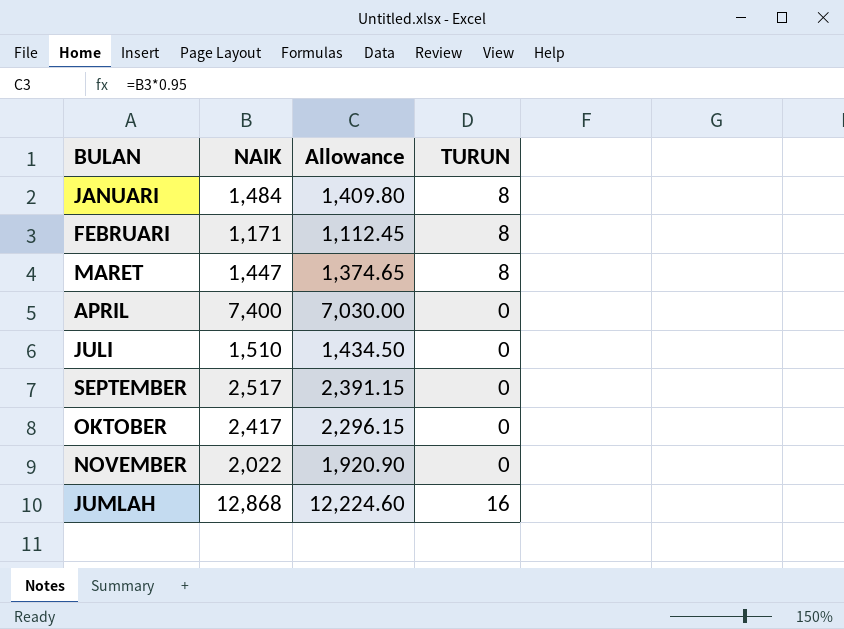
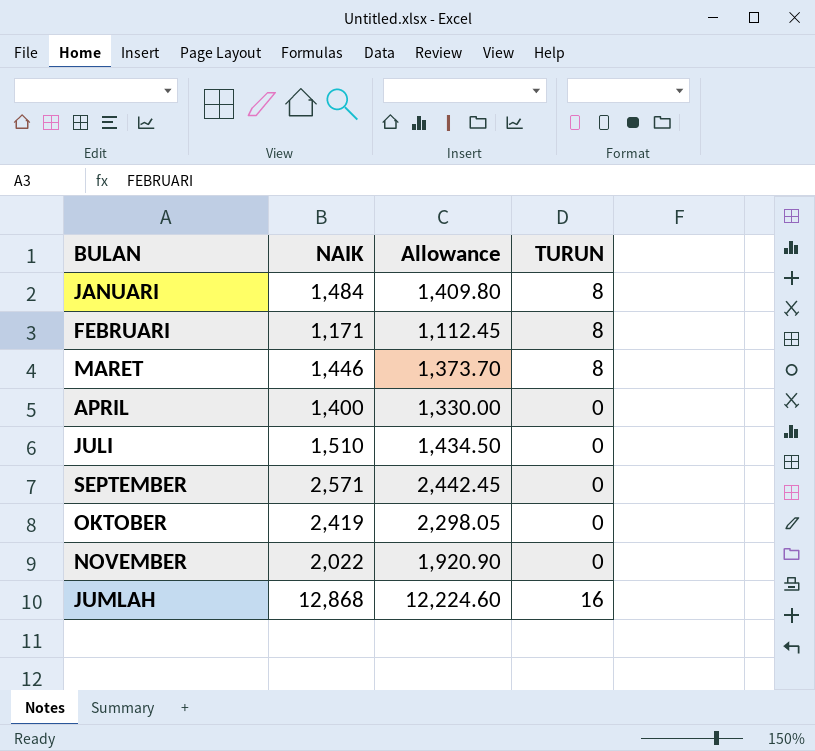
MARET | NAIK: 1,447 -> 1,446
MARET | Allowance: 1,374.65 -> 1,373.70
APRIL | NAIK: 7,400 -> 1,400
APRIL | Allowance: 7,030.00 -> 1,330.00
SEPTEMBER | NAIK: 2,517 -> 2,571
SEPTEMBER | Allowance: 2,391.15 -> 2,442.45
OKTOBER | NAIK: 2,417 -> 2,419
OKTOBER | Allowance: 2,296.15 -> 2,298.05

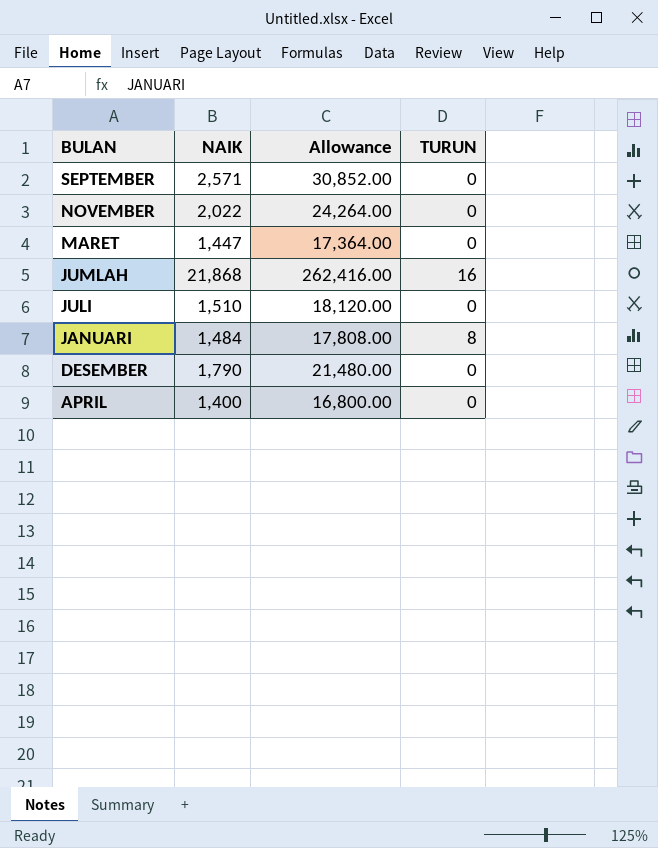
row order: none -> BULAN descending
column Allowance | formula: [NAIK] * 0.95 -> [NAIK] * 12
row FEBRUARI: 1,171 | 1,112.45 | 8 -> none
row OKTOBER: 2,419 | 2,298.05 | 0 -> none
MARET | NAIK: 1,446 -> 1,447
MARET | TURUN: 8 -> 0
JUMLAH | NAIK: 12,868 -> 21,868
row DESEMBER: none -> 1,790 | 21,480.00 | 0

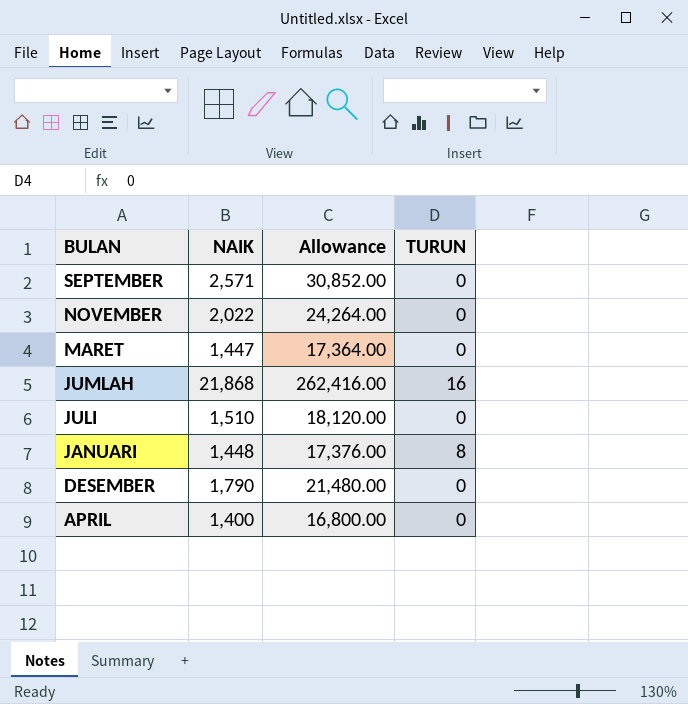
JANUARI | NAIK: 1,484 -> 1,448
JANUARI | Allowance: 17,808.00 -> 17,376.00

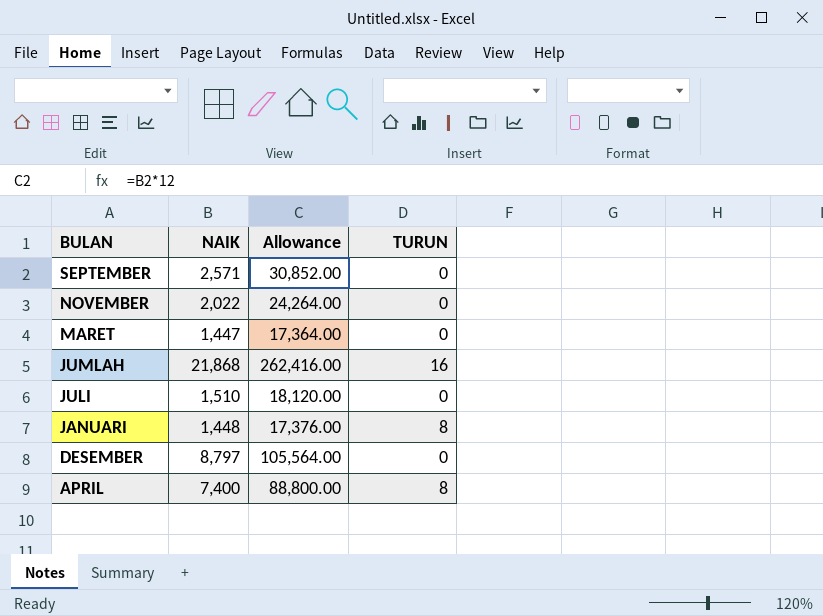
DESEMBER | NAIK: 1,790 -> 8,797
DESEMBER | Allowance: 21,480.00 -> 105,564.00
APRIL | NAIK: 1,400 -> 7,400
APRIL | Allowance: 16,800.00 -> 88,800.00
APRIL | TURUN: 0 -> 8

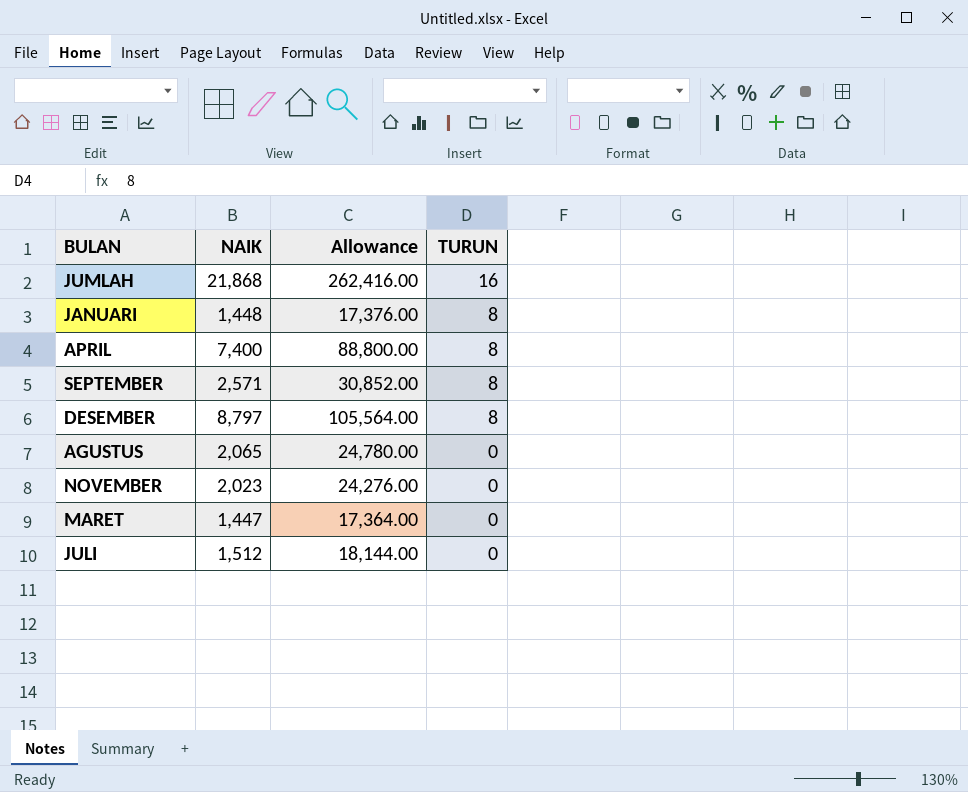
row order: BULAN descending -> TURUN descending
SEPTEMBER | TURUN: 0 -> 8
DESEMBER | TURUN: 0 -> 8
row AGUSTUS: none -> 2,065 | 24,780.00 | 0
NOVEMBER | NAIK: 2,022 -> 2,023
NOVEMBER | Allowance: 24,264.00 -> 24,276.00
JULI | NAIK: 1,510 -> 1,512
JULI | Allowance: 18,120.00 -> 18,144.00

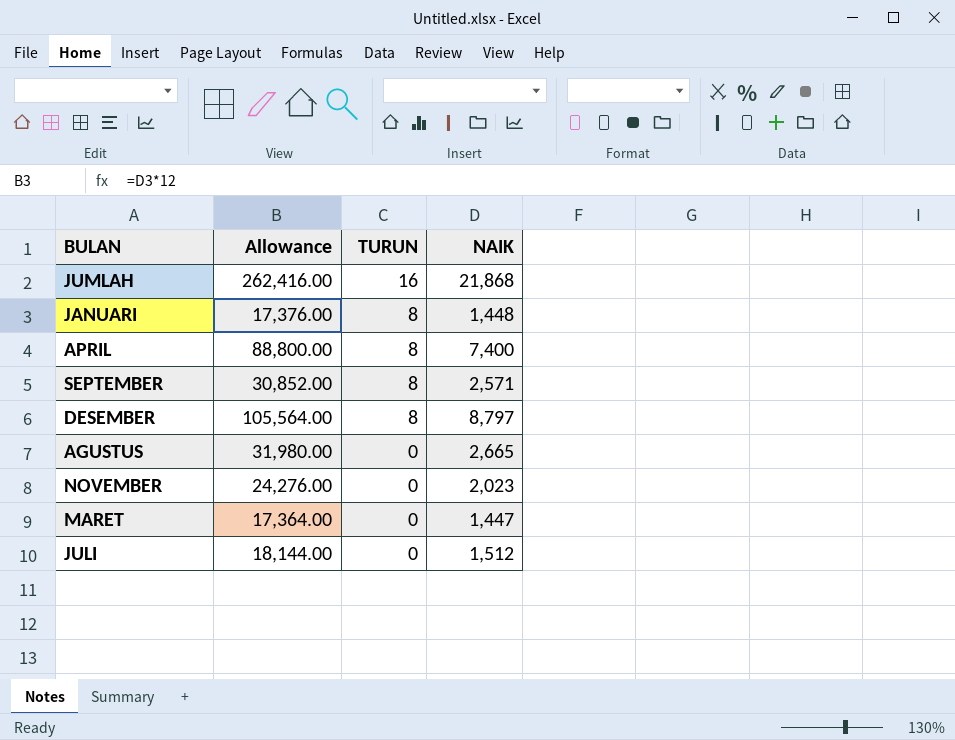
column NAIK | position: 2 -> 4
AGUSTUS | Allowance: 24,780.00 -> 31,980.00
AGUSTUS | NAIK: 2,065 -> 2,665

